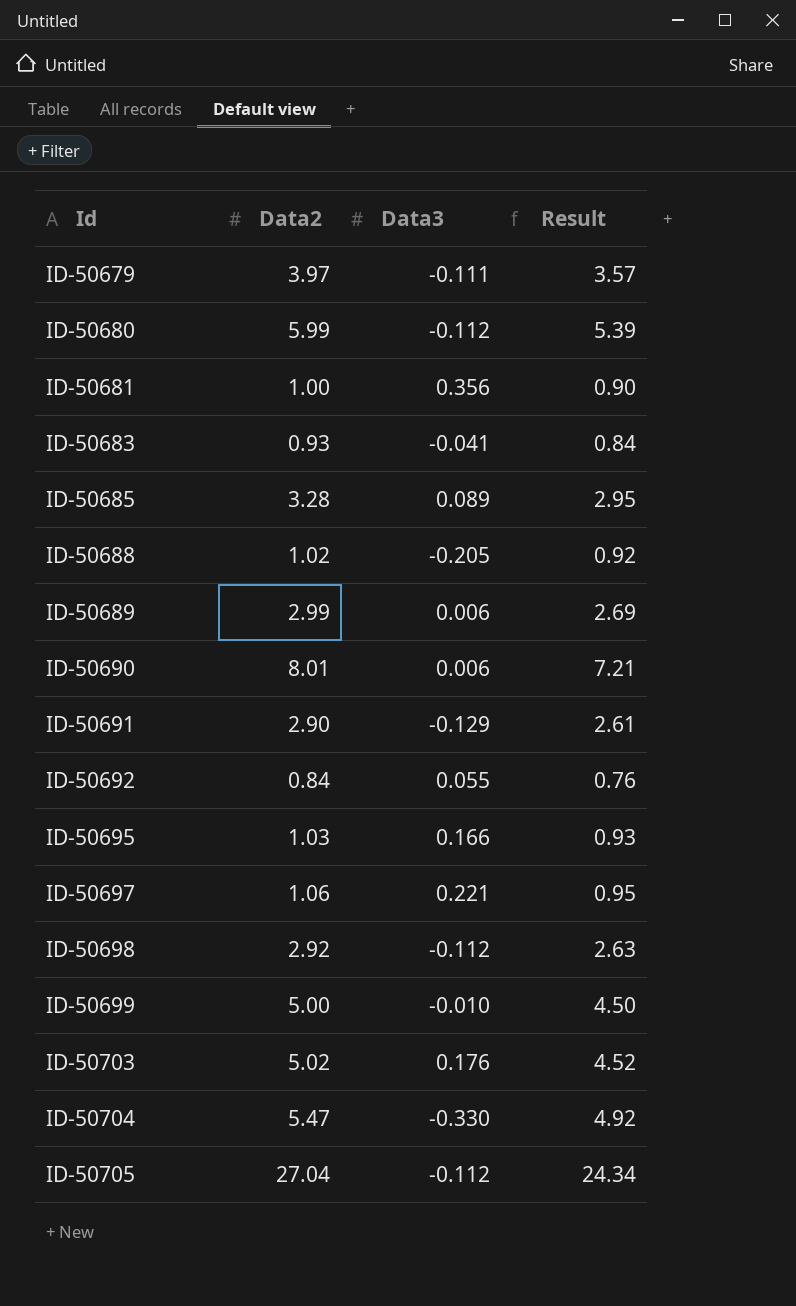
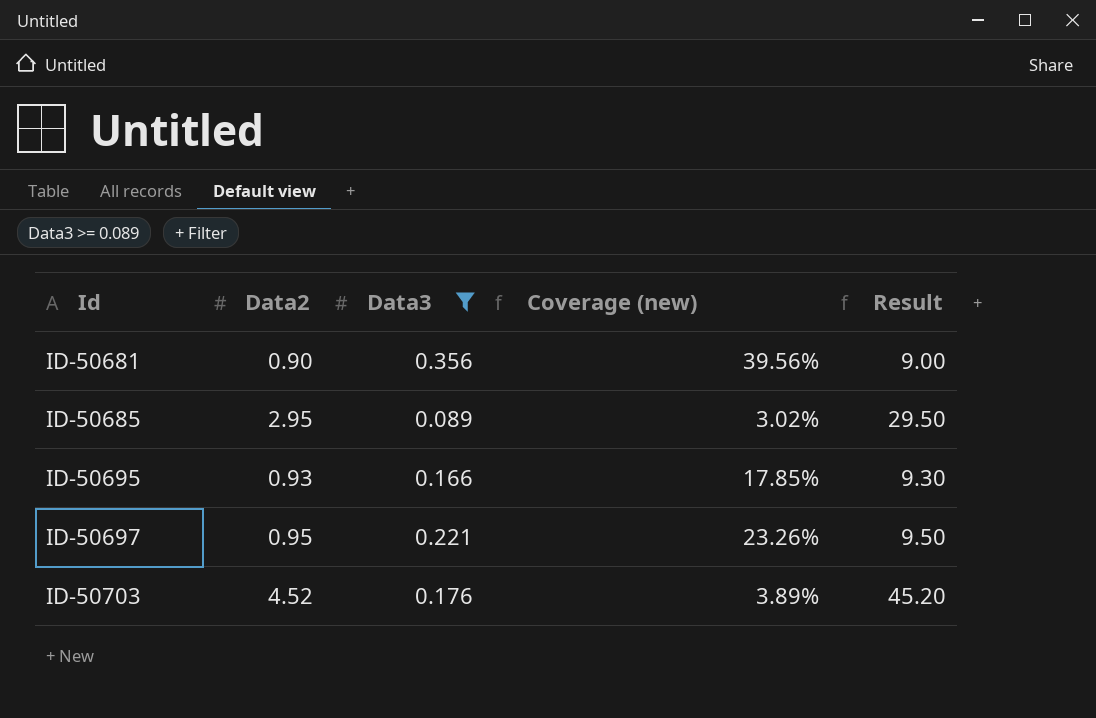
filter: none -> Data3 >= 0.089
column Coverage (new) | formula: none -> [Data3] / [Data2]
column Result | formula: [Data2] * 0.9 -> [Data2] * 10
ID-50681 | Data2: 1.00 -> 0.90
ID-50685 | Data2: 3.28 -> 2.95
ID-50695 | Data2: 1.03 -> 0.93
ID-50697 | Data2: 1.06 -> 0.95
ID-50703 | Data2: 5.02 -> 4.52

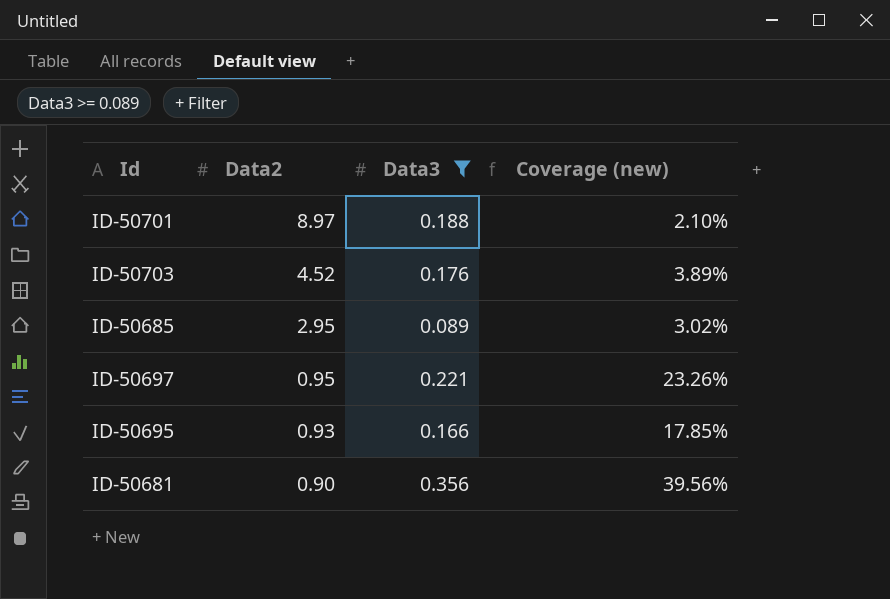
row order: Id ascending -> Data2 descending
column Result | formula: [Data2] * 10 -> none
row ID-50701: none -> 8.97 | 0.188 | 2.10%

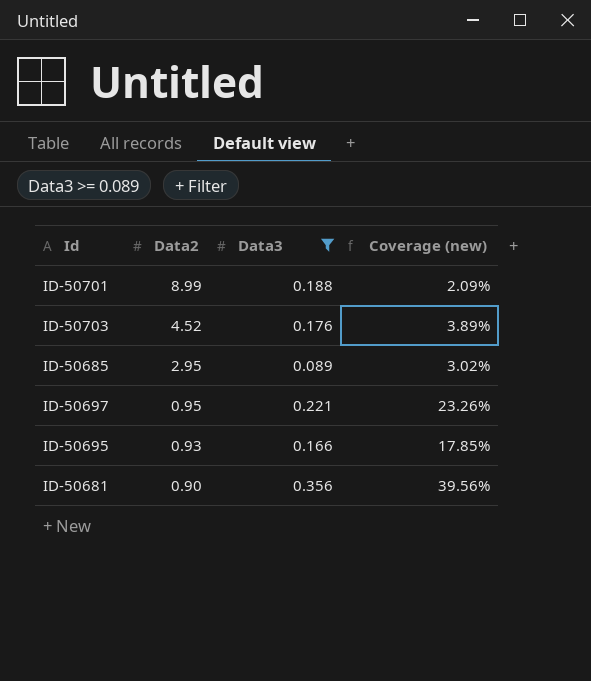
ID-50701 | Data2: 8.97 -> 8.99
ID-50701 | Coverage (new): 2.10% -> 2.09%

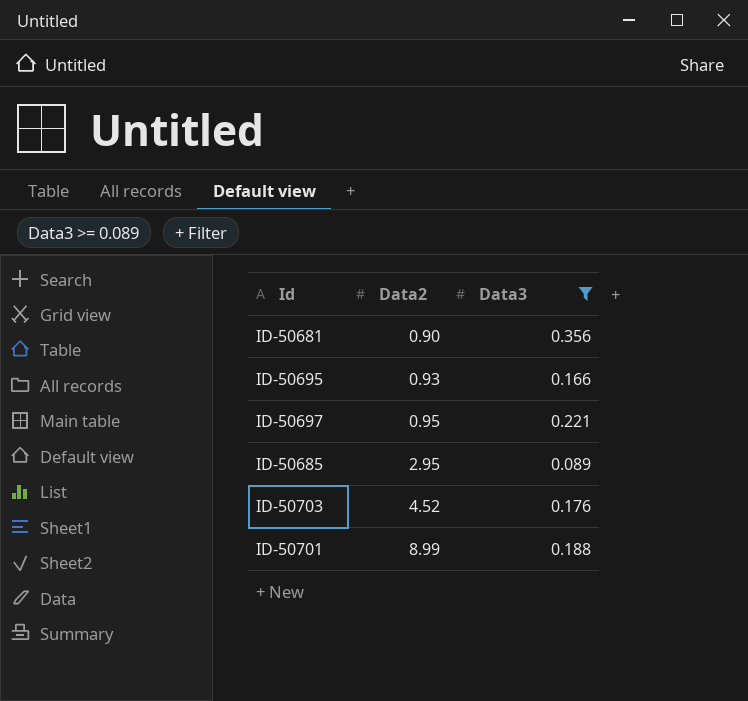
row order: Data2 descending -> Data2 ascending
column Coverage (new) | formula: [Data3] / [Data2] -> none

